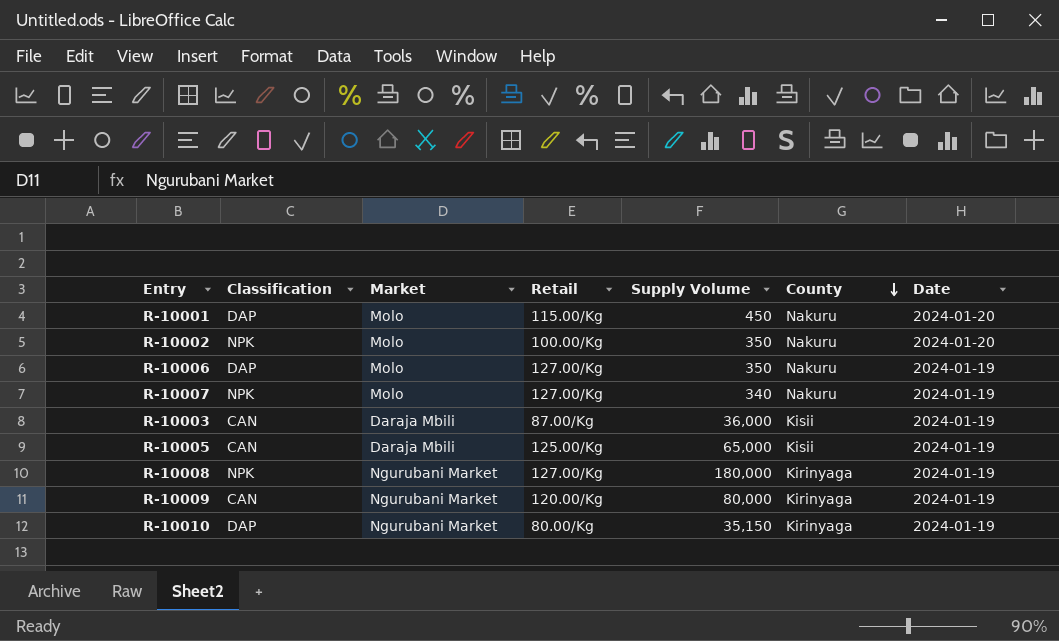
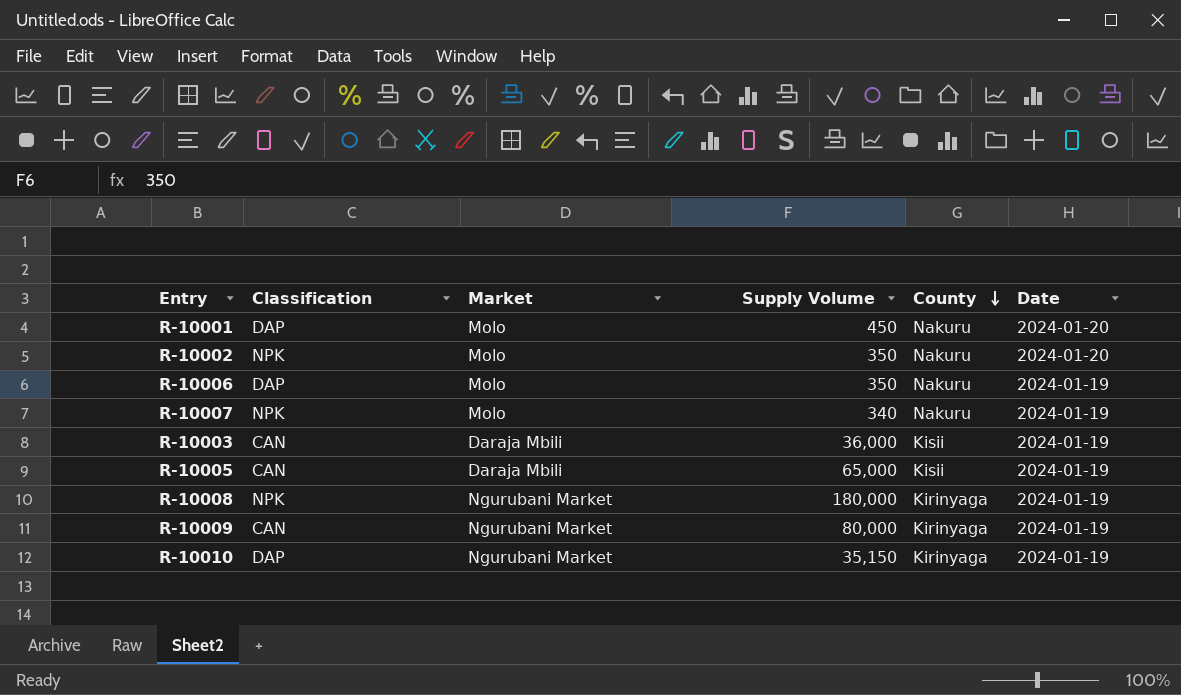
column Retail | position: 4 -> none

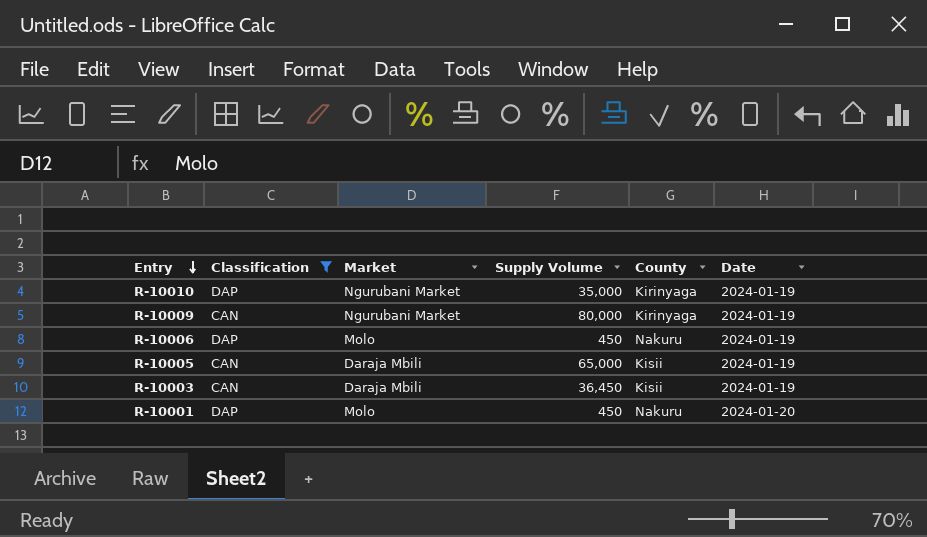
filter: none -> Classification != NPK
row order: County descending -> Entry descending
R-10010 | Supply Volume: 35,150 -> 35,000
R-10006 | Supply Volume: 350 -> 450
R-10003 | Supply Volume: 36,000 -> 36,450

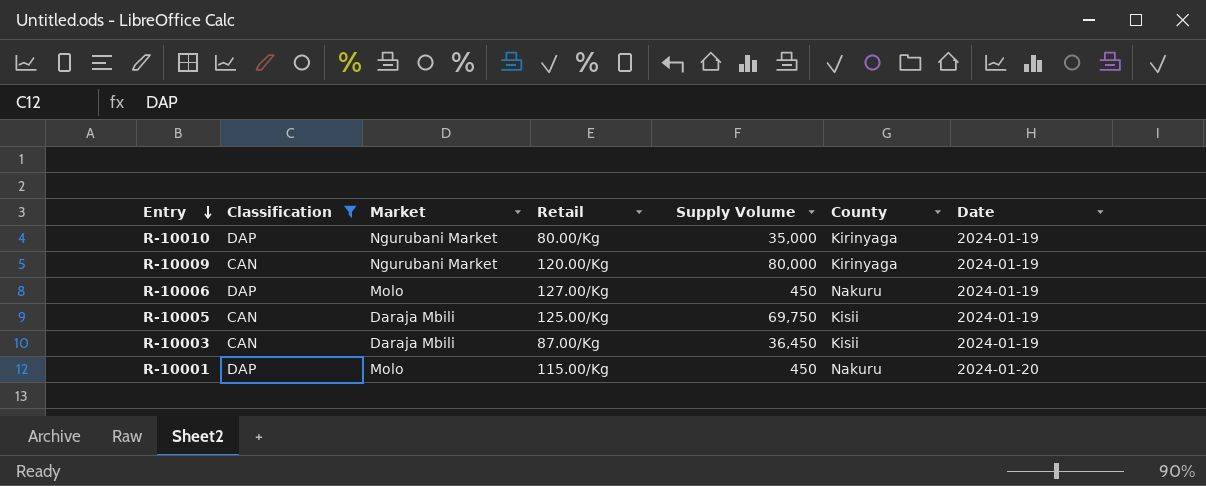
column Retail | position: none -> 4
R-10005 | Supply Volume: 65,000 -> 69,750

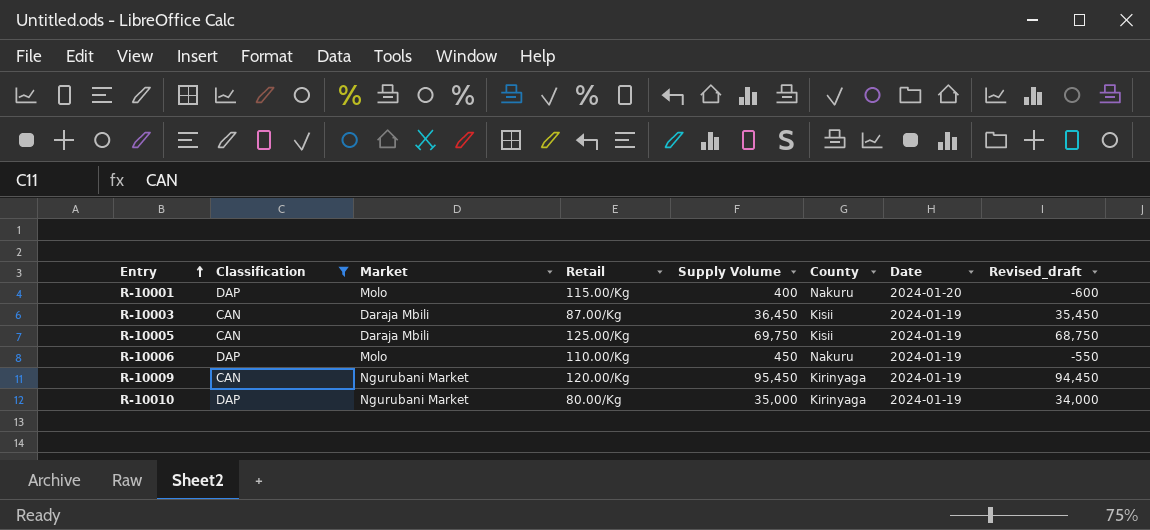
row order: Entry descending -> Entry ascending
column Revised_draft | formula: none -> [Supply Volume] - 1000
R-10001 | Supply Volume: 450 -> 400
R-10006 | Retail: 127.00/Kg -> 110.00/Kg
R-10009 | Supply Volume: 80,000 -> 95,450

